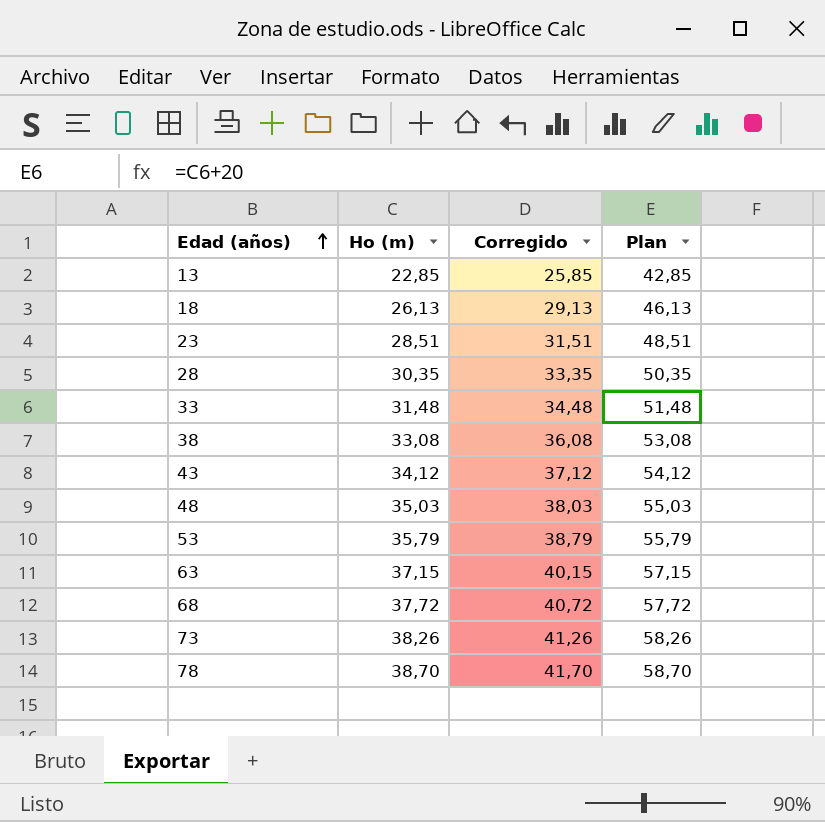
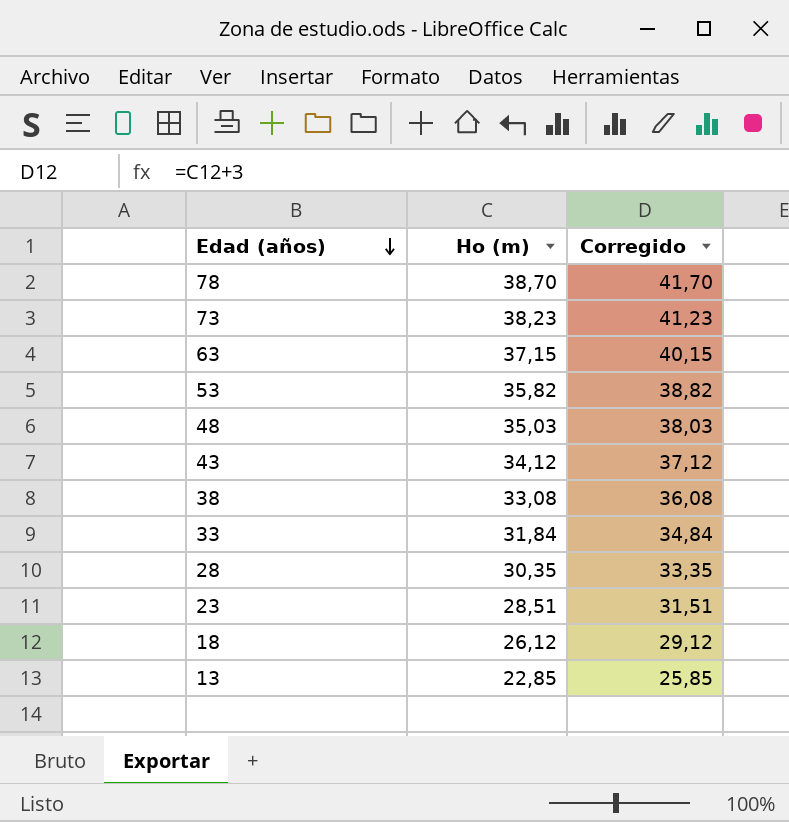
row order: Edad (años) ascending -> Edad (años) descending
column Plan | formula: [Ho (m)] + 20 -> none
row 68: 37,72 | 40,72 | 57,72 -> none
73 | Ho (m): 38,26 -> 38,23
73 | Corregido: 41,26 -> 41,23
53 | Ho (m): 35,79 -> 35,82
53 | Corregido: 38,79 -> 38,82
33 | Ho (m): 31,48 -> 31,84
33 | Corregido: 34,48 -> 34,84
18 | Ho (m): 26,13 -> 26,12
18 | Corregido: 29,13 -> 29,12

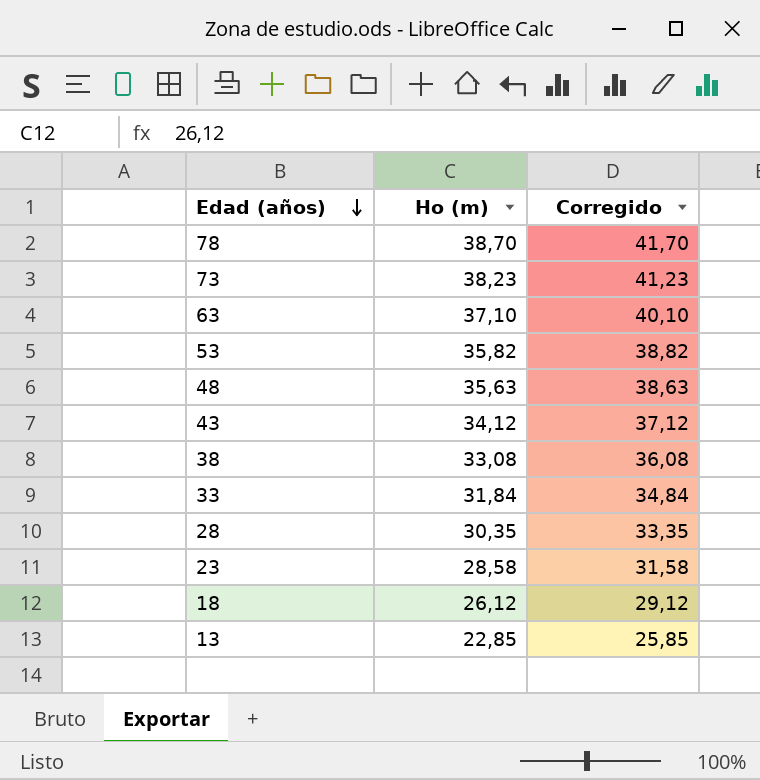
63 | Ho (m): 37,15 -> 37,10
63 | Corregido: 40,15 -> 40,10
48 | Ho (m): 35,03 -> 35,63
48 | Corregido: 38,03 -> 38,63
23 | Ho (m): 28,51 -> 28,58
23 | Corregido: 31,51 -> 31,58

